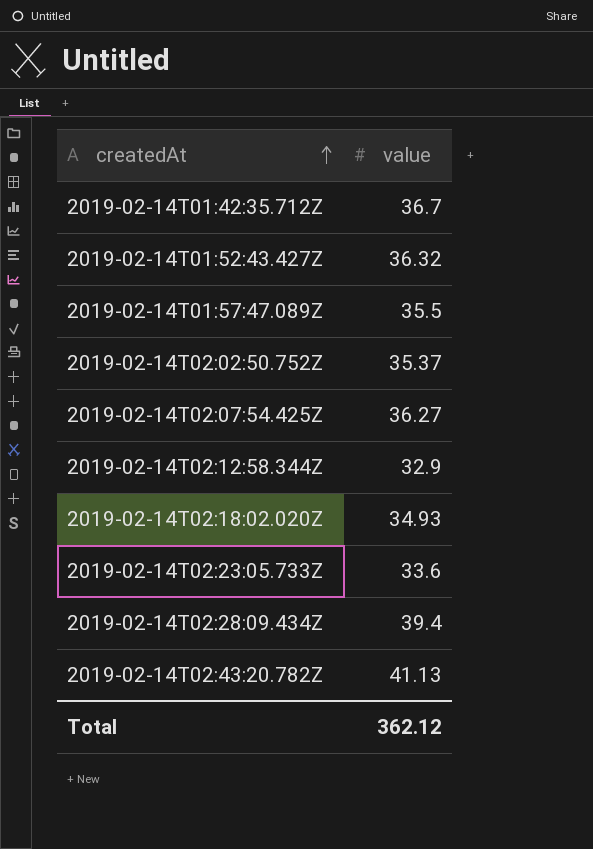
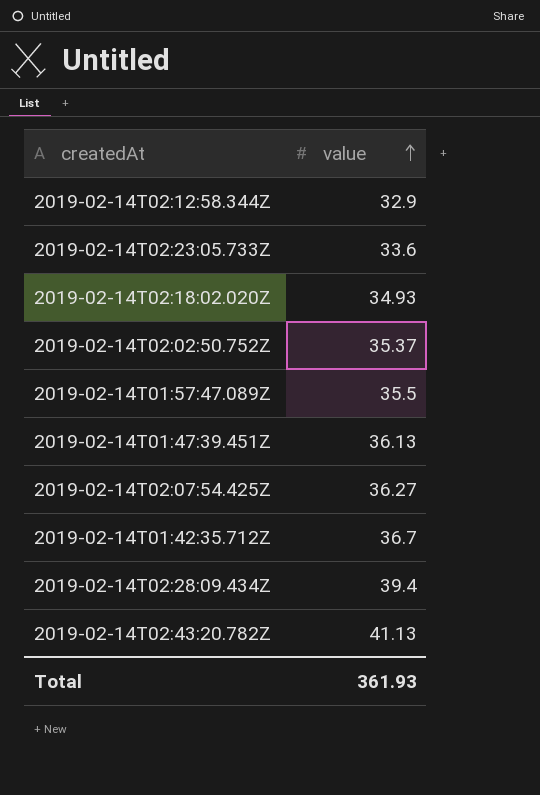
row order: createdAt ascending -> value ascending
row 2019-02-14T01:52:43.427Z: 36.32 -> none
row 2019-02-14T01:47:39.451Z: none -> 36.13
Total | value: 362.12 -> 361.93

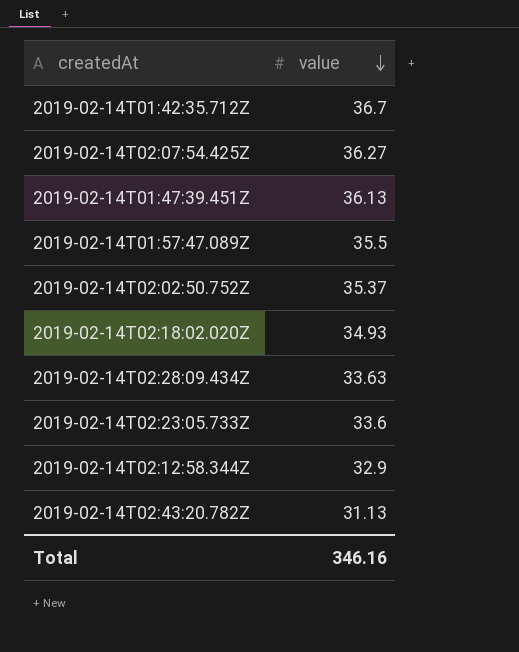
row order: value ascending -> value descending
2019-02-14T02:28:09.434Z | value: 39.4 -> 33.63
2019-02-14T02:43:20.782Z | value: 41.13 -> 31.13
Total | value: 361.93 -> 346.16

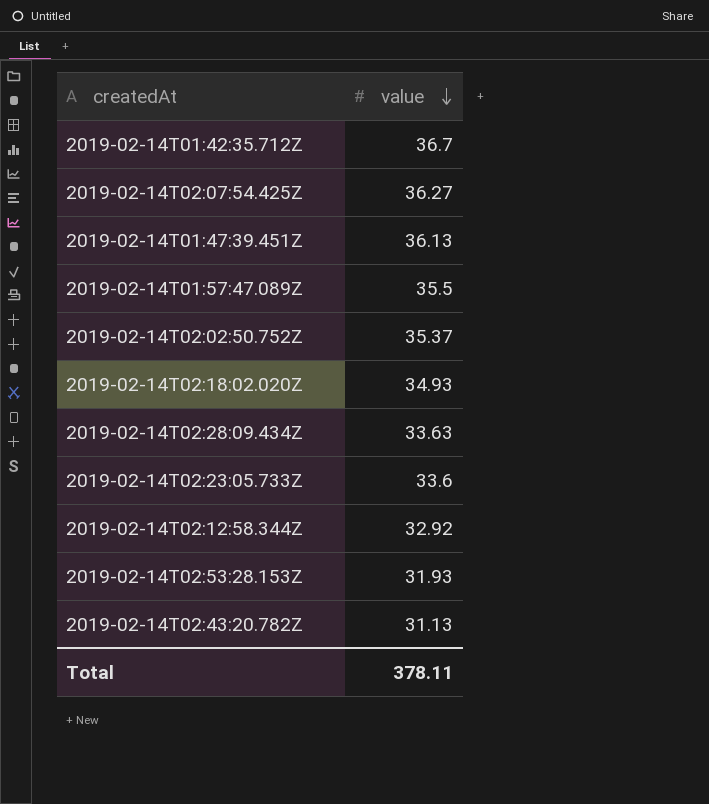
2019-02-14T02:12:58.344Z | value: 32.9 -> 32.92
row 2019-02-14T02:53:28.153Z: none -> 31.93
Total | value: 346.16 -> 378.11

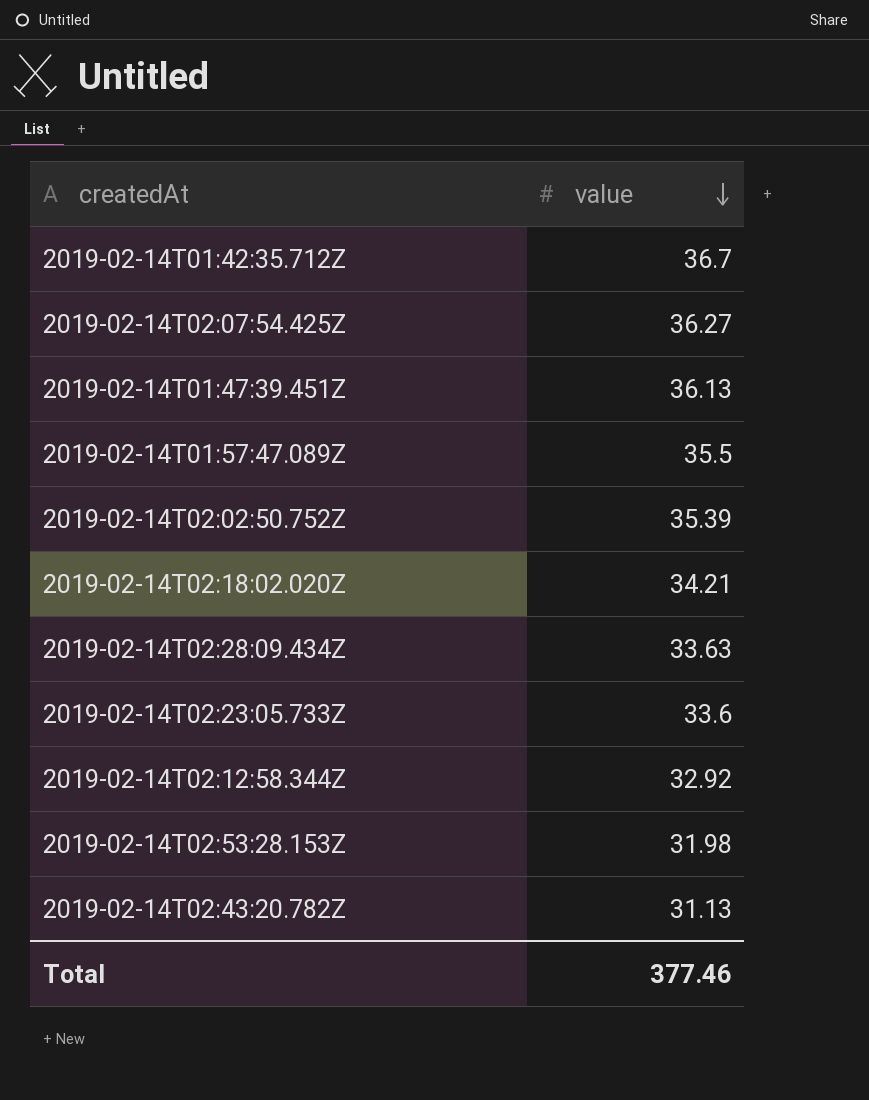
2019-02-14T02:02:50.752Z | value: 35.37 -> 35.39
2019-02-14T02:18:02.020Z | value: 34.93 -> 34.21
2019-02-14T02:53:28.153Z | value: 31.93 -> 31.98
Total | value: 378.11 -> 377.46

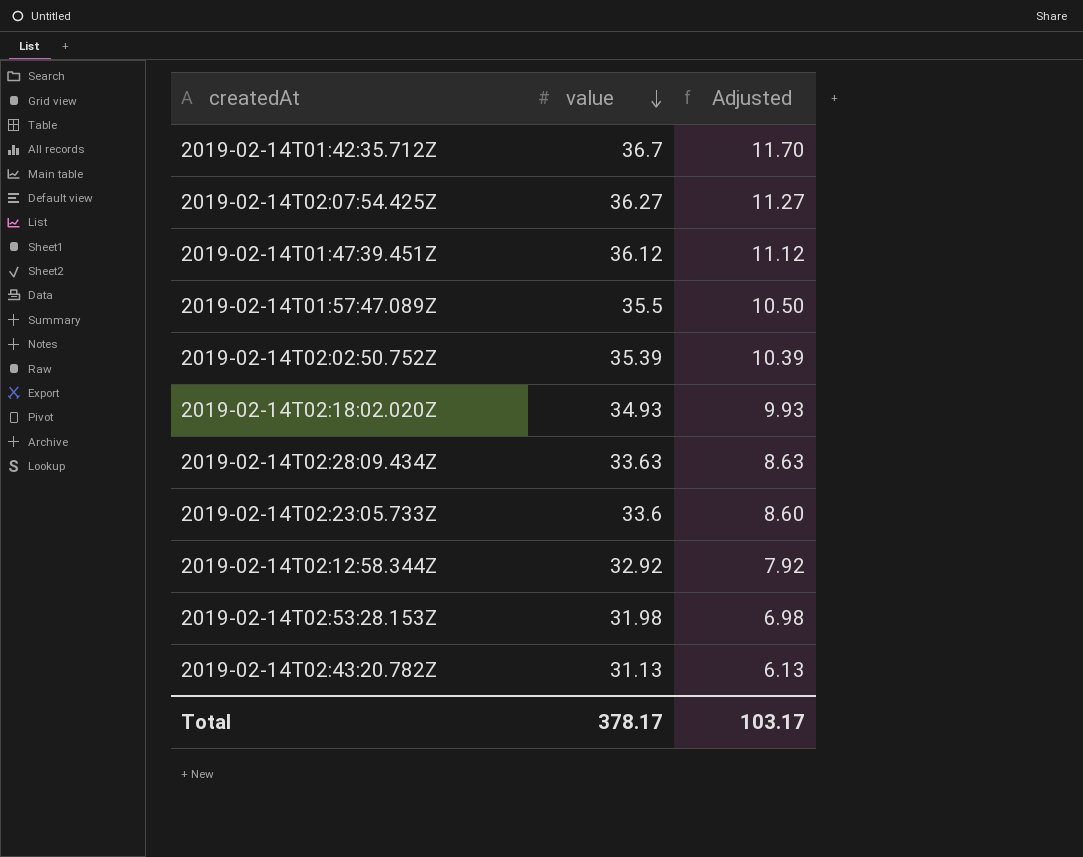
column Adjusted | formula: none -> [value] - 25
2019-02-14T01:47:39.451Z | value: 36.13 -> 36.12
2019-02-14T02:18:02.020Z | value: 34.21 -> 34.93
Total | value: 377.46 -> 378.17

